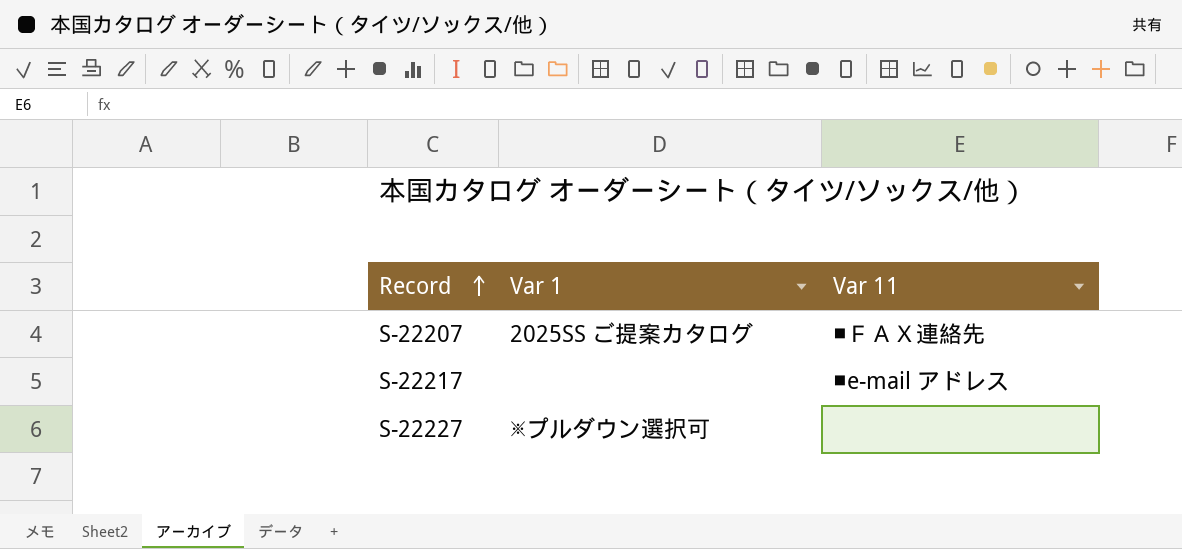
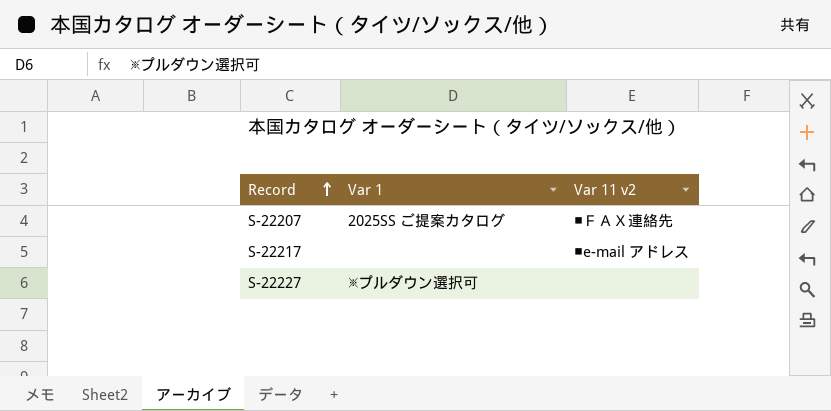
column name: Var 11 -> Var 11 v2

